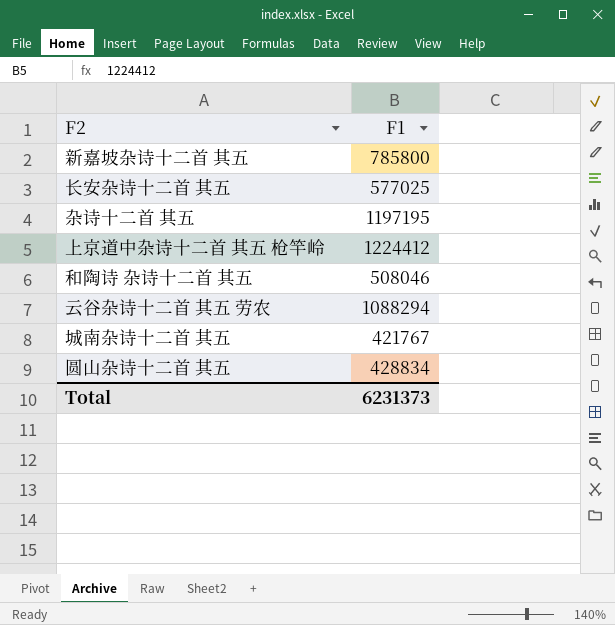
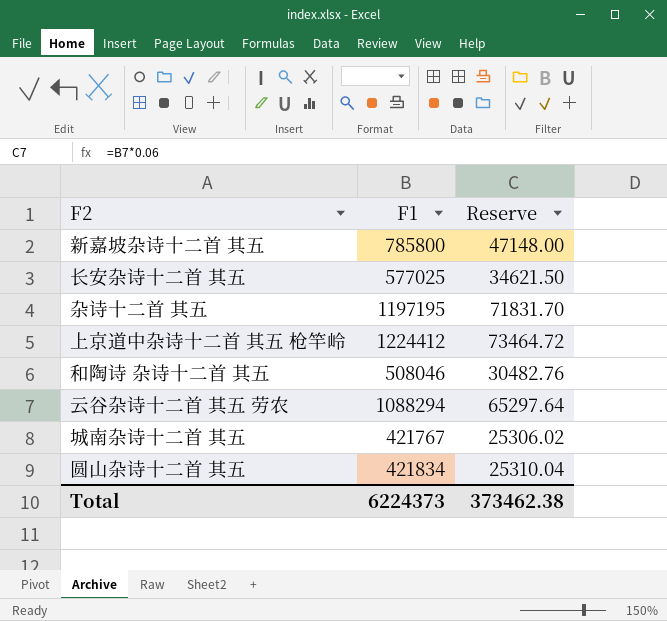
column Reserve | formula: none -> [F1] * 0.06
圆山杂诗十二首 其五 | F1: 428834 -> 421834
Total | F1: 6231373 -> 6224373

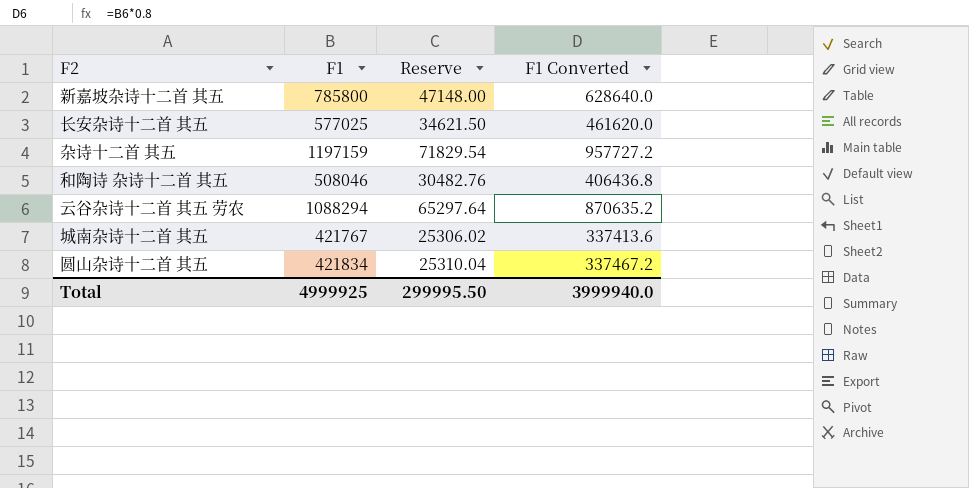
column F1 Converted | formula: none -> [F1] * 0.8
row 上京道中杂诗十二首 其五 枪竿岭: 1224412 | 73464.72 -> none
杂诗十二首 其五 | F1: 1197195 -> 1197159
杂诗十二首 其五 | Reserve: 71831.70 -> 71829.54
Total | F1: 6224373 -> 4999925
Total | Reserve: 373462.38 -> 299995.50

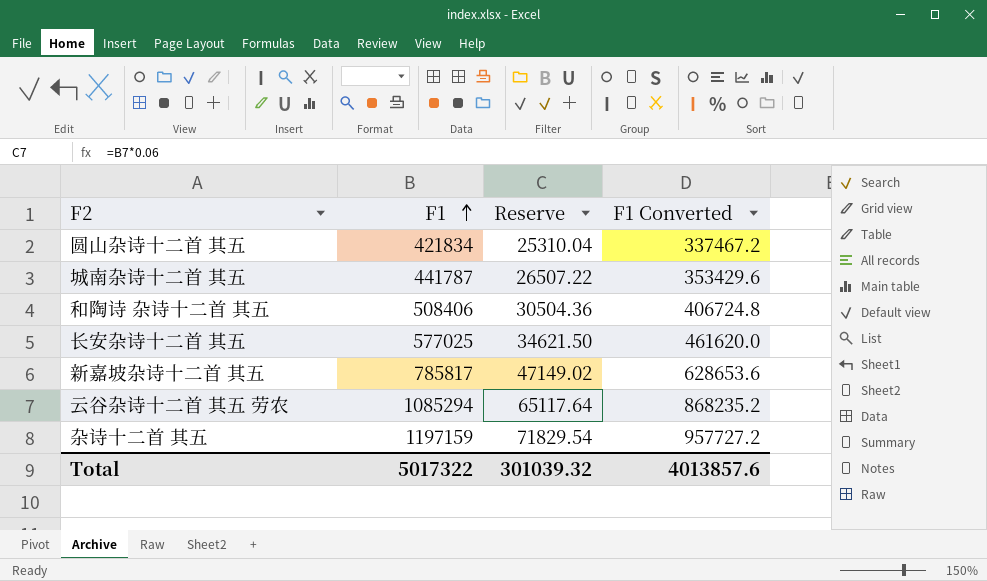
row order: none -> F1 ascending
城南杂诗十二首 其五 | F1: 421767 -> 441787
城南杂诗十二首 其五 | Reserve: 25306.02 -> 26507.22
城南杂诗十二首 其五 | F1 Converted: 337413.6 -> 353429.6
和陶诗 杂诗十二首 其五 | F1: 508046 -> 508406
和陶诗 杂诗十二首 其五 | Reserve: 30482.76 -> 30504.36
和陶诗 杂诗十二首 其五 | F1 Converted: 406436.8 -> 406724.8
新嘉坡杂诗十二首 其五 | F1: 785800 -> 785817
新嘉坡杂诗十二首 其五 | Reserve: 47148.00 -> 47149.02
新嘉坡杂诗十二首 其五 | F1 Converted: 628640.0 -> 628653.6
云谷杂诗十二首 其五 劳农 | F1: 1088294 -> 1085294
云谷杂诗十二首 其五 劳农 | Reserve: 65297.64 -> 65117.64
云谷杂诗十二首 其五 劳农 | F1 Converted: 870635.2 -> 868235.2
Total | F1: 4999925 -> 5017322
Total | Reserve: 299995.50 -> 301039.32
Total | F1 Converted: 3999940.0 -> 4013857.6

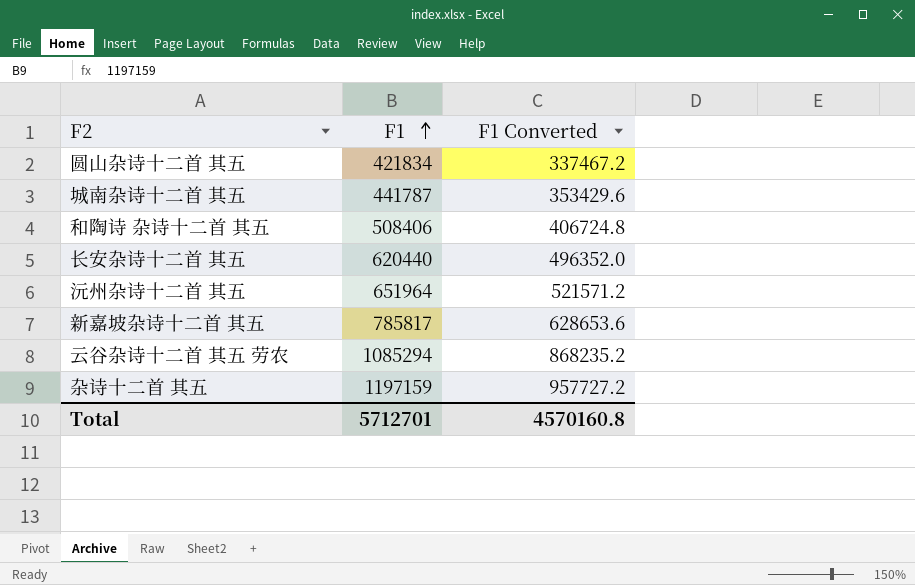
column Reserve | formula: [F1] * 0.06 -> none
长安杂诗十二首 其五 | F1: 577025 -> 620440
长安杂诗十二首 其五 | F1 Converted: 461620.0 -> 496352.0
row 沅州杂诗十二首 其五: none -> 651964 | 521571.2
Total | F1: 5017322 -> 5712701
Total | F1 Converted: 4013857.6 -> 4570160.8

